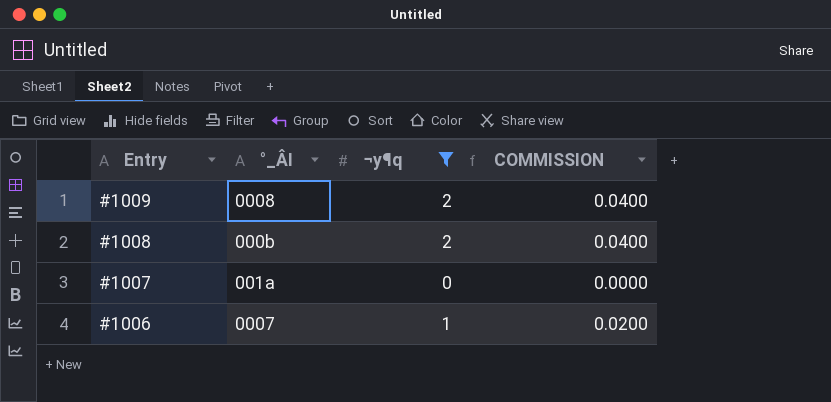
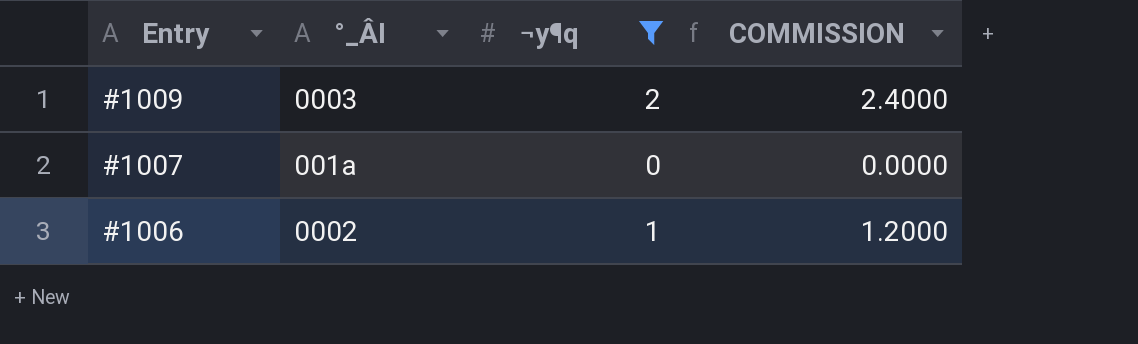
column COMMISSION | formula: [¬y¶q] * 0.02 -> [¬y¶q] * 1.2
row #1008: 000b | 2 | 0.0400 -> none
#1009 | °_ÂI: 0008 -> 0003
#1006 | °_ÂI: 0007 -> 0002

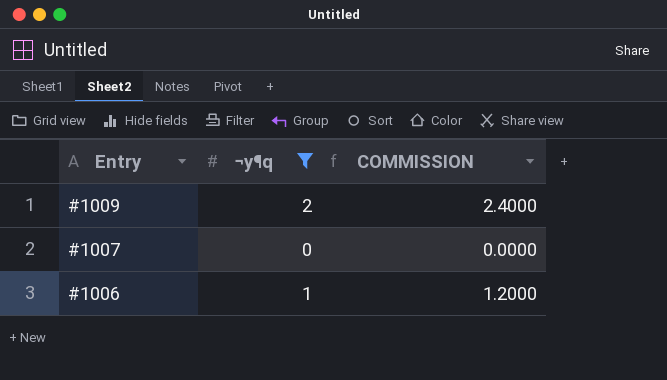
column °_ÂI | position: 2 -> none

